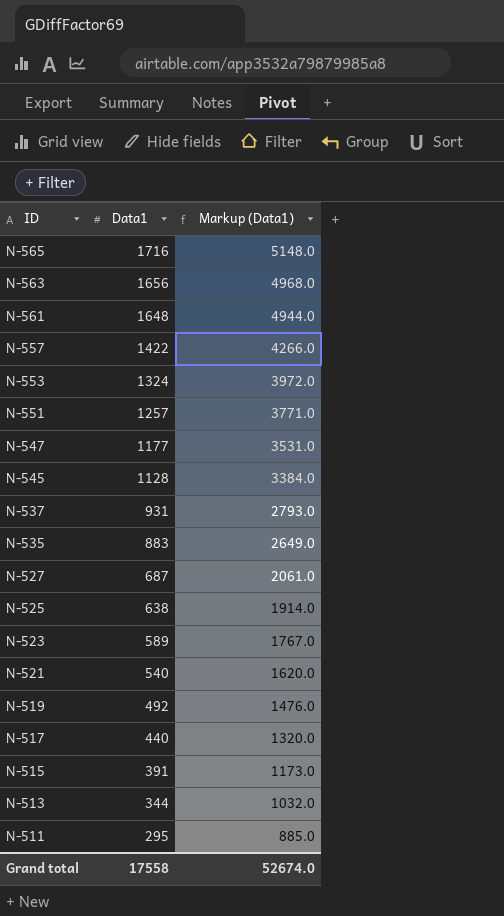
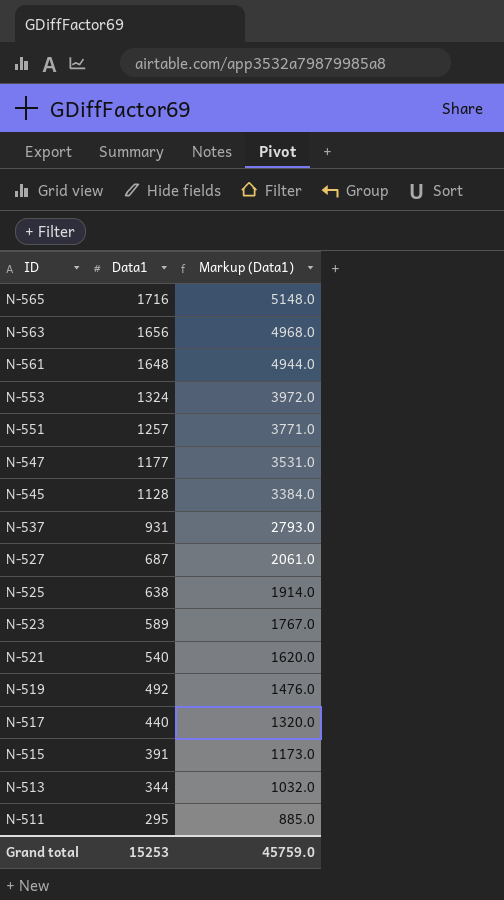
row N-557: 1422 | 4266.0 -> none
row N-535: 883 | 2649.0 -> none
Grand total | Data1: 17558 -> 15253
Grand total | Markup (Data1): 52674.0 -> 45759.0

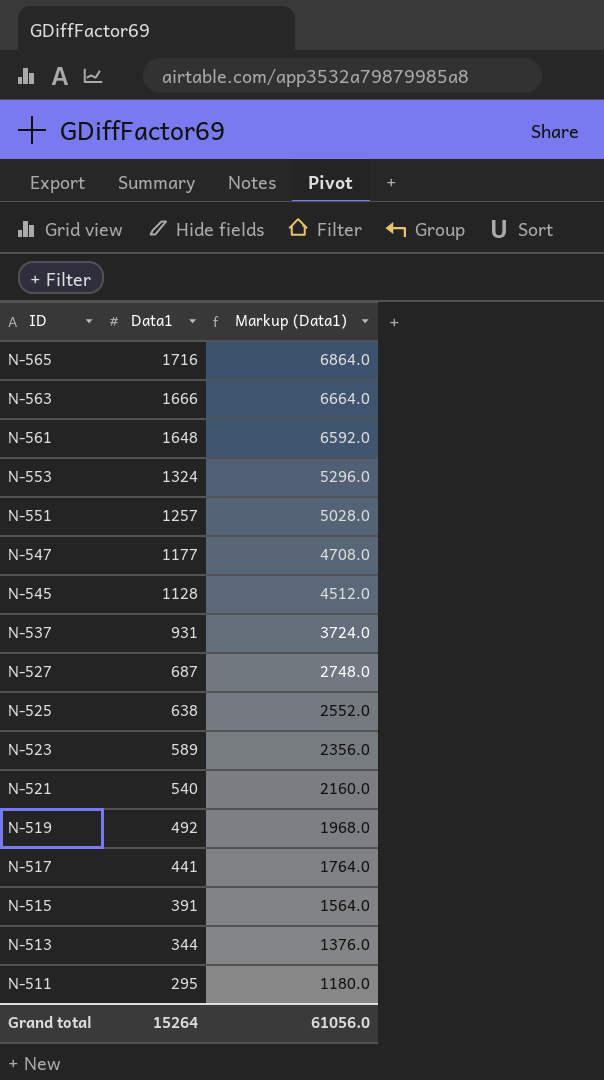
column Markup (Data1) | formula: [Data1] * 3 -> [Data1] * 4
N-563 | Data1: 1656 -> 1666
N-517 | Data1: 440 -> 441
Grand total | Data1: 15253 -> 15264
Grand total | Markup (Data1): 45759.0 -> 61056.0

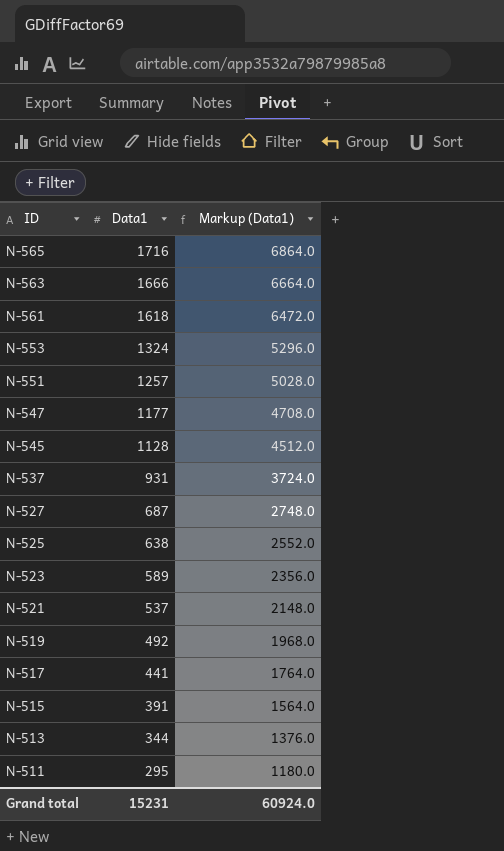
N-561 | Data1: 1648 -> 1618
N-561 | Markup (Data1): 6592.0 -> 6472.0
N-521 | Data1: 540 -> 537
N-521 | Markup (Data1): 2160.0 -> 2148.0
Grand total | Data1: 15264 -> 15231
Grand total | Markup (Data1): 61056.0 -> 60924.0

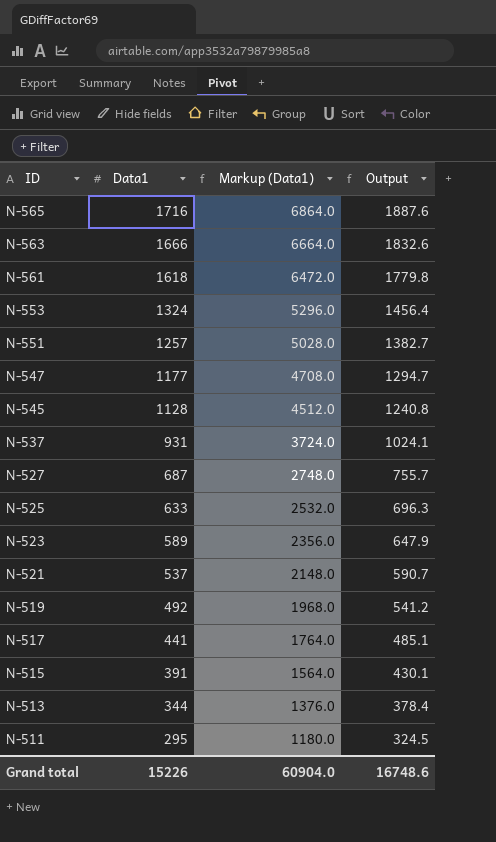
column Output | formula: none -> [Data1] * 1.1
N-525 | Data1: 638 -> 633
N-525 | Markup (Data1): 2552.0 -> 2532.0
Grand total | Data1: 15231 -> 15226
Grand total | Markup (Data1): 60924.0 -> 60904.0

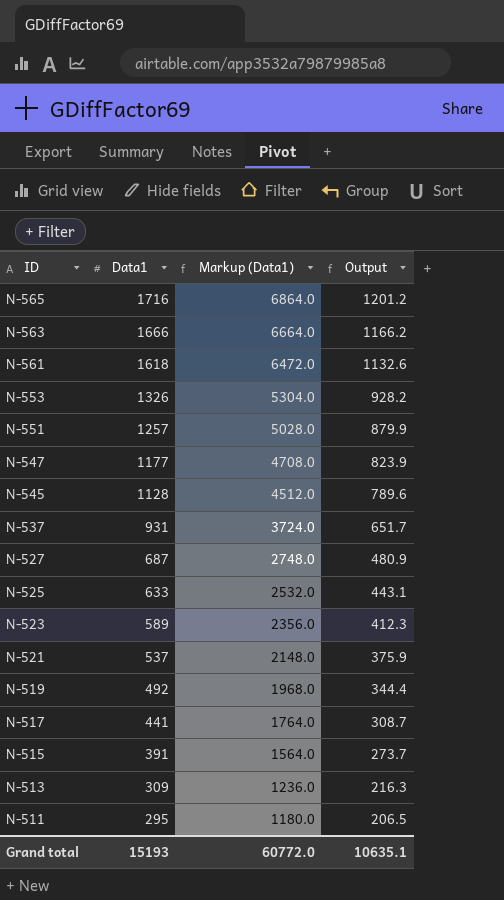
column Output | formula: [Data1] * 1.1 -> [Data1] * 0.7
N-553 | Data1: 1324 -> 1326
N-553 | Markup (Data1): 5296.0 -> 5304.0
N-513 | Data1: 344 -> 309
N-513 | Markup (Data1): 1376.0 -> 1236.0
Grand total | Data1: 15226 -> 15193
Grand total | Markup (Data1): 60904.0 -> 60772.0
Grand total | Output: 16748.6 -> 10635.1

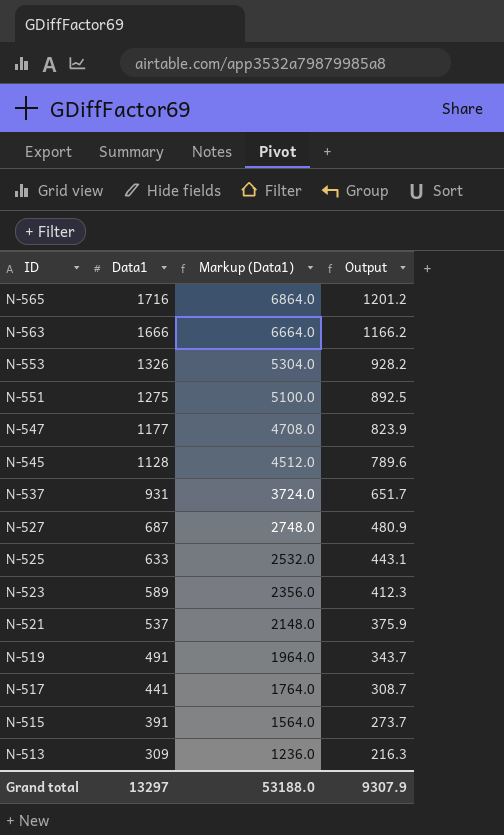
row N-561: 1618 | 6472.0 | 1132.6 -> none
row N-511: 295 | 1180.0 | 206.5 -> none
N-551 | Data1: 1257 -> 1275
N-551 | Markup (Data1): 5028.0 -> 5100.0
N-551 | Output: 879.9 -> 892.5
N-519 | Data1: 492 -> 491
N-519 | Markup (Data1): 1968.0 -> 1964.0
N-519 | Output: 344.4 -> 343.7
Grand total | Data1: 15193 -> 13297
Grand total | Markup (Data1): 60772.0 -> 53188.0
Grand total | Output: 10635.1 -> 9307.9

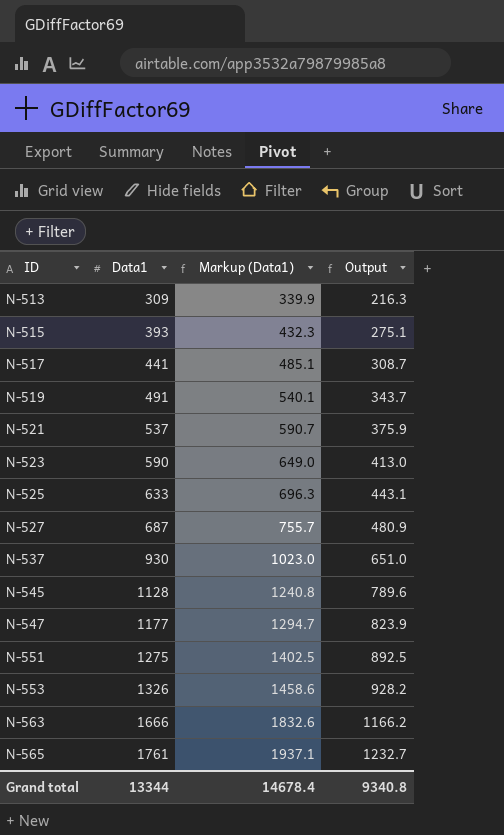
row order: ID descending -> ID ascending
column Markup (Data1) | formula: [Data1] * 4 -> [Data1] * 1.1
N-515 | Data1: 391 -> 393
N-515 | Output: 273.7 -> 275.1
N-523 | Data1: 589 -> 590
N-523 | Output: 412.3 -> 413.0
N-537 | Data1: 931 -> 930
N-537 | Output: 651.7 -> 651.0
N-565 | Data1: 1716 -> 1761
N-565 | Output: 1201.2 -> 1232.7
Grand total | Data1: 13297 -> 13344
Grand total | Markup (Data1): 53188.0 -> 14678.4
Grand total | Output: 9307.9 -> 9340.8

